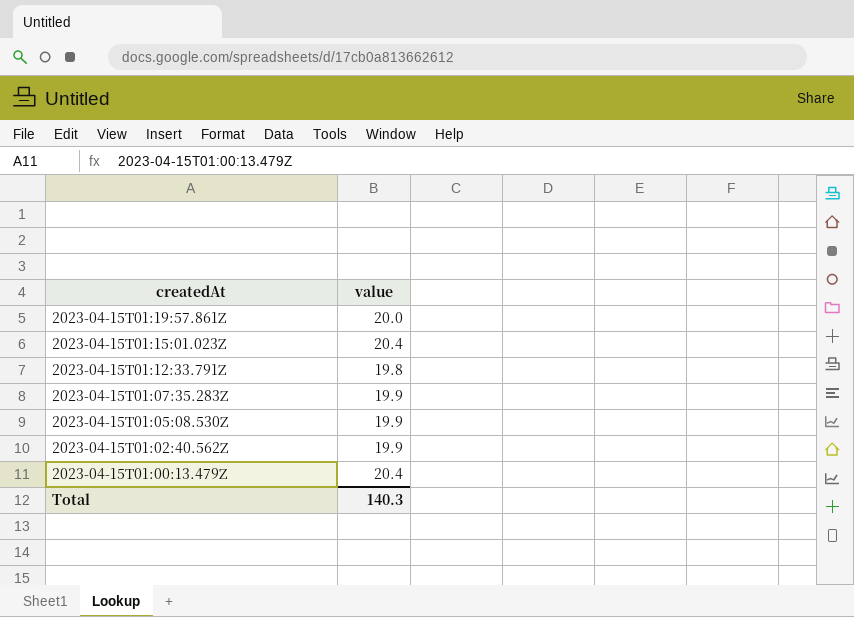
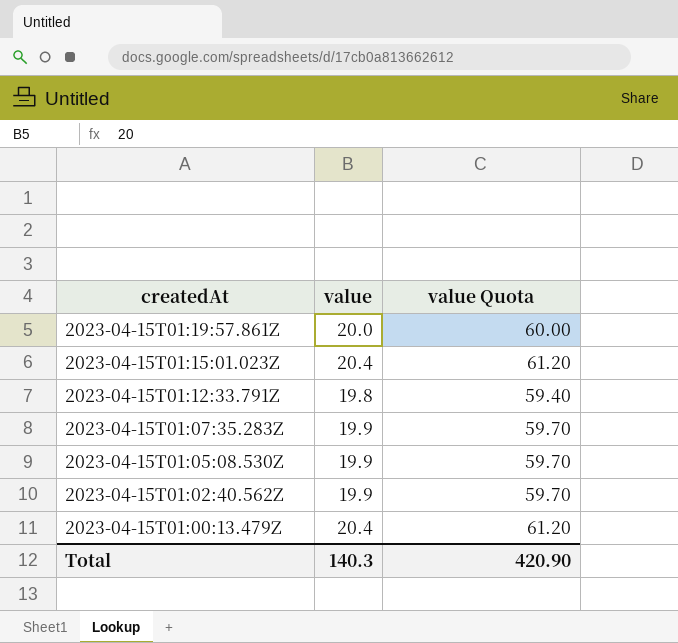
column value Quota | formula: none -> [value] * 3

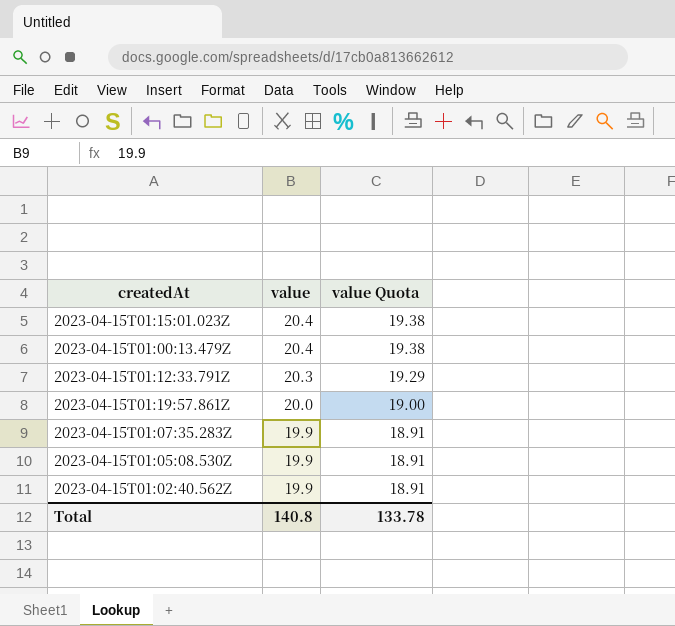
row order: createdAt descending -> value descending
column value Quota | formula: [value] * 3 -> [value] * 0.95
2023-04-15T01:12:33.791Z | value: 19.8 -> 20.3
Total | value: 140.3 -> 140.8
Total | value Quota: 420.90 -> 133.78

